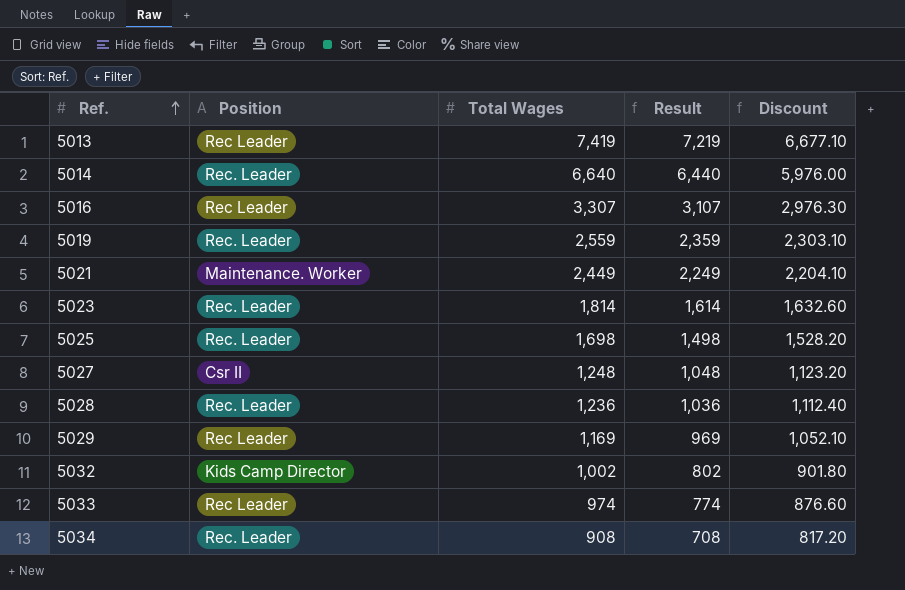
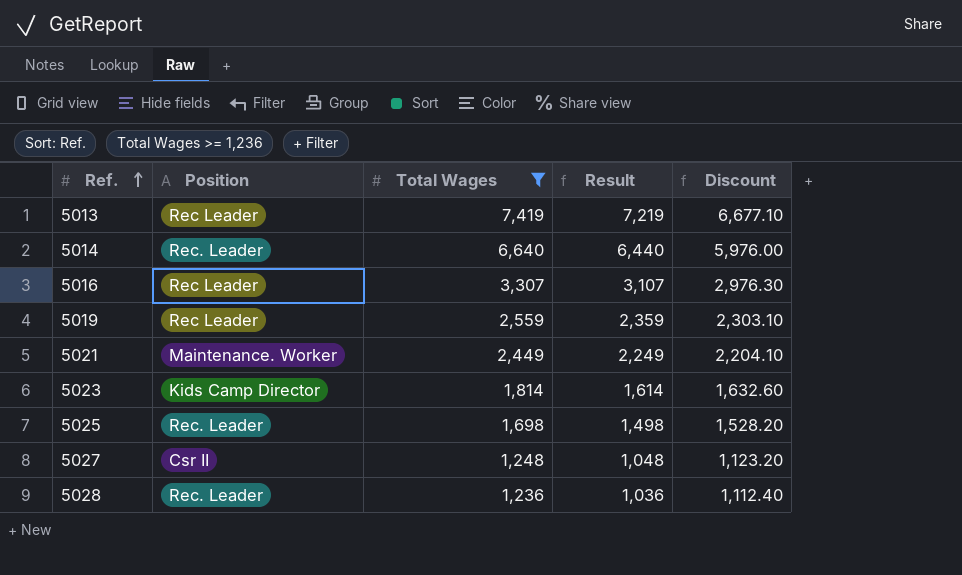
filter: none -> Total Wages >= 1,236
5019 | Position: Rec. Leader -> Rec Leader
5023 | Position: Rec. Leader -> Kids Camp Director

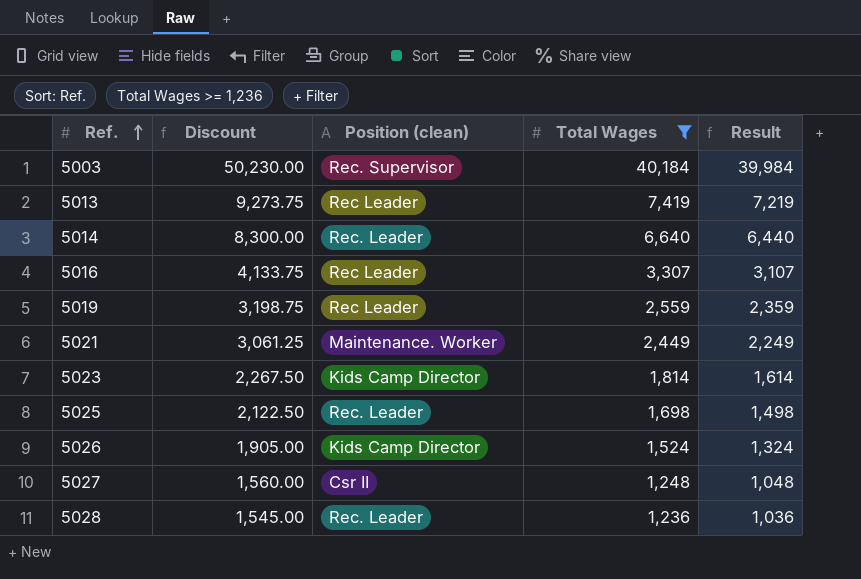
column Discount | formula: [Total Wages] * 0.9 -> [Total Wages] * 1.25
column Discount | position: 5 -> 2
column name: Position -> Position (clean)
row 5003: none -> 50,230.00 | Rec. Supervisor | 40,184 | 39,984
row 5026: none -> 1,905.00 | Kids Camp Director | 1,524 | 1,324

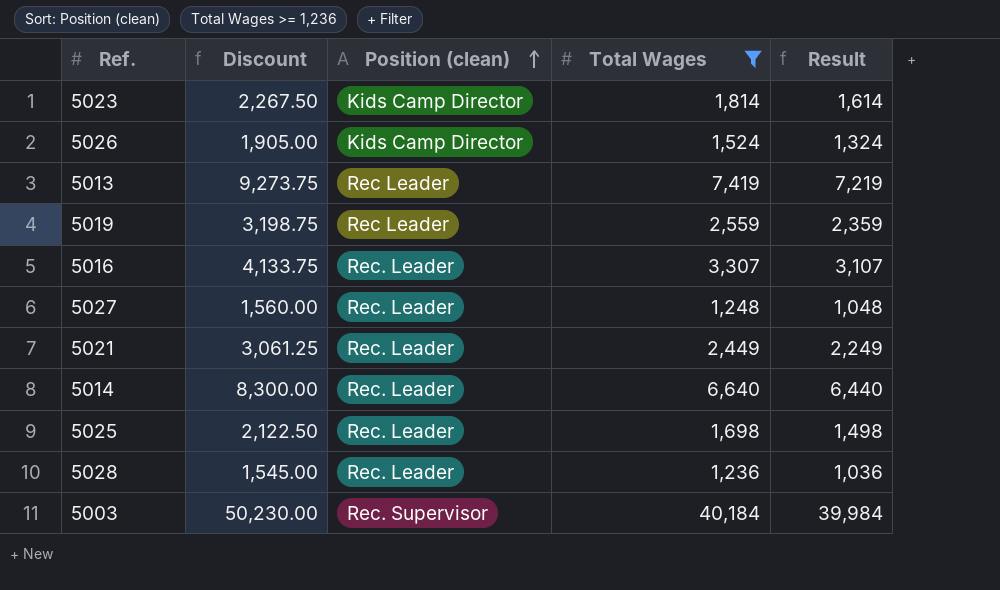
row order: Ref. ascending -> Position (clean) ascending
5016 | Position (clean): Rec Leader -> Rec. Leader
5027 | Position (clean): Csr II -> Rec. Leader
5021 | Position (clean): Maintenance. Worker -> Rec. Leader

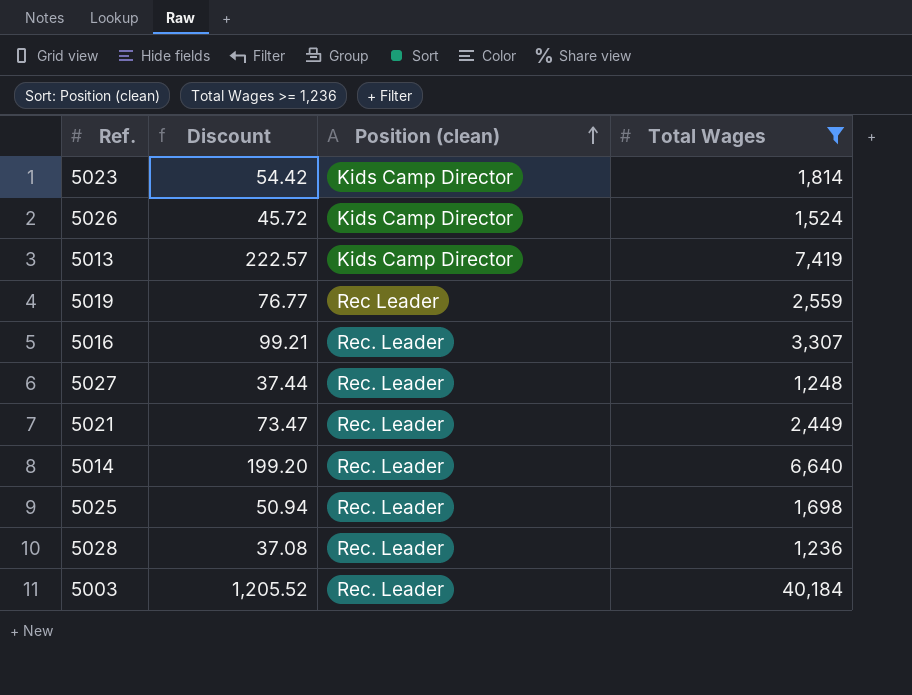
column Result | formula: [Total Wages] - 200 -> none
column Discount | formula: [Total Wages] * 1.25 -> [Total Wages] * 0.03
5013 | Position (clean): Rec Leader -> Kids Camp Director
5003 | Position (clean): Rec. Supervisor -> Rec. Leader

